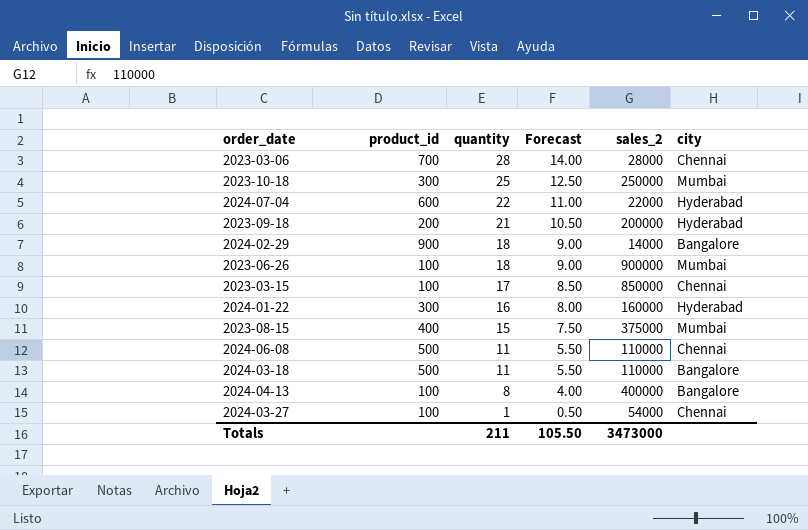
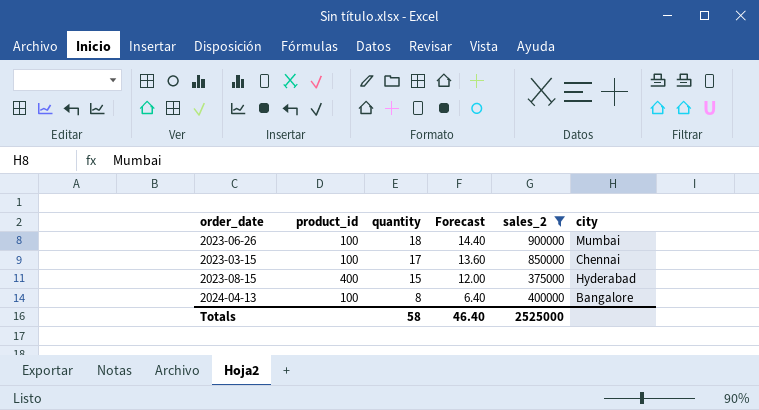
filter: none -> sales_2 >= 375000
column Forecast | formula: [quantity] * 0.5 -> [quantity] * 0.8
2023-08-15 | city: Mumbai -> Hyderabad
Totals | quantity: 211 -> 58
Totals | Forecast: 105.50 -> 46.40
Totals | sales_2: 3473000 -> 2525000

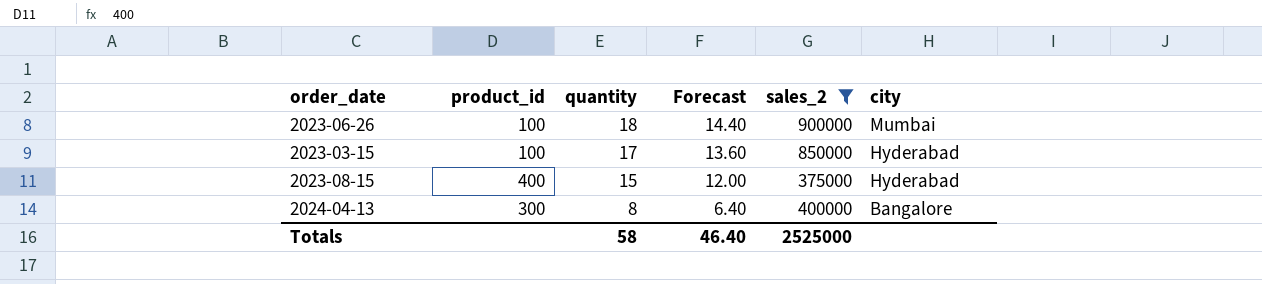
2023-03-15 | city: Chennai -> Hyderabad
2024-04-13 | product_id: 100 -> 300

